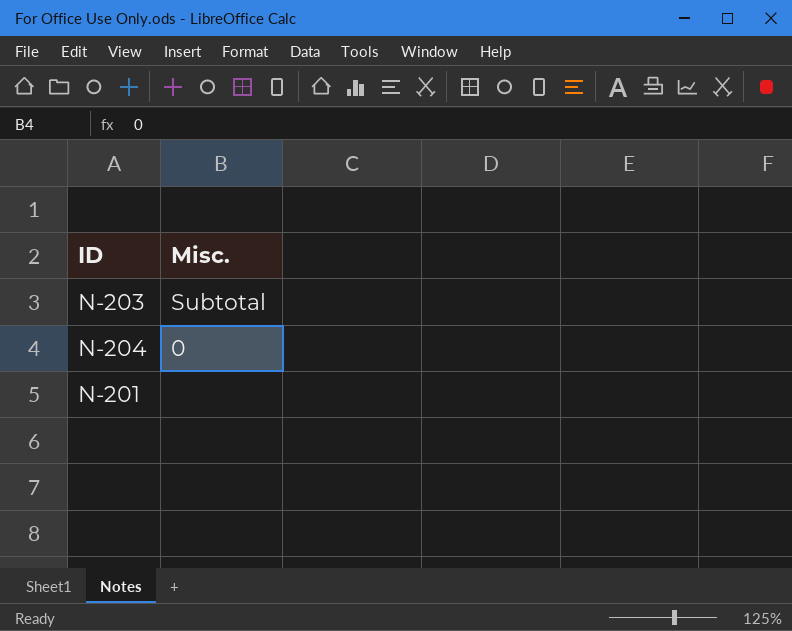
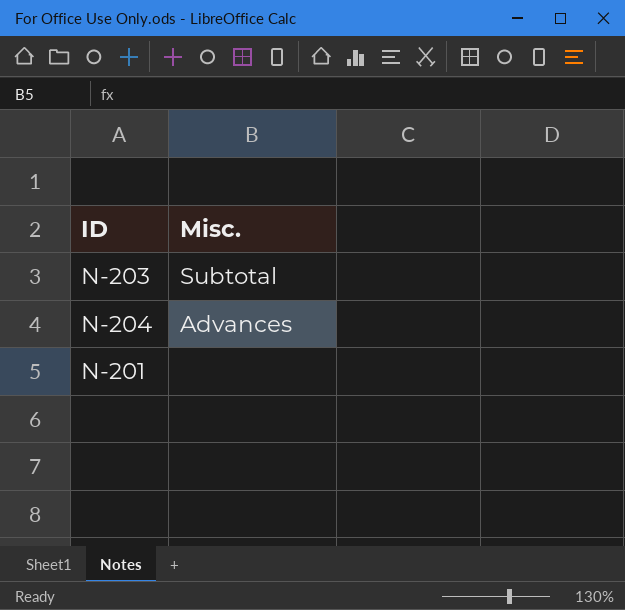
N-204 | Misc.: 0 -> Advances

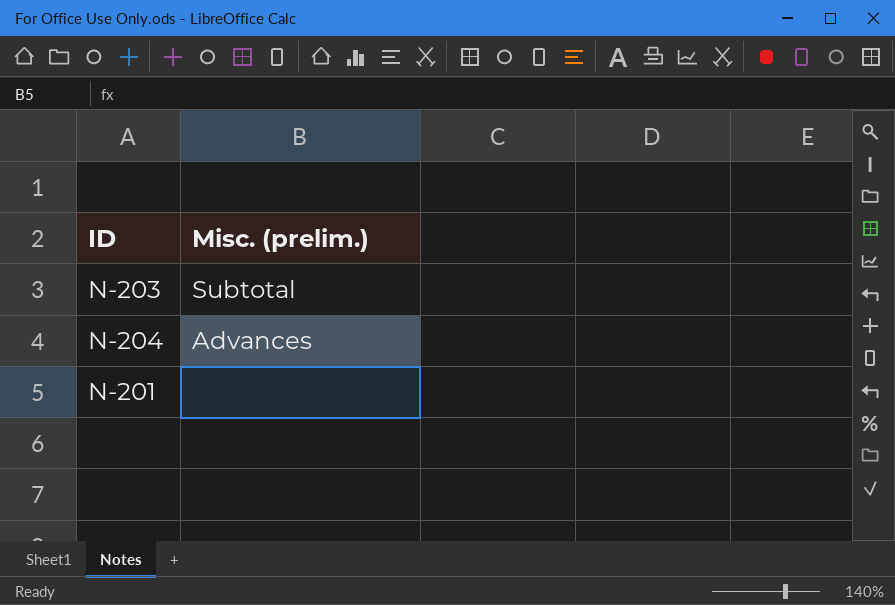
column name: Misc. -> Misc. (prelim.)

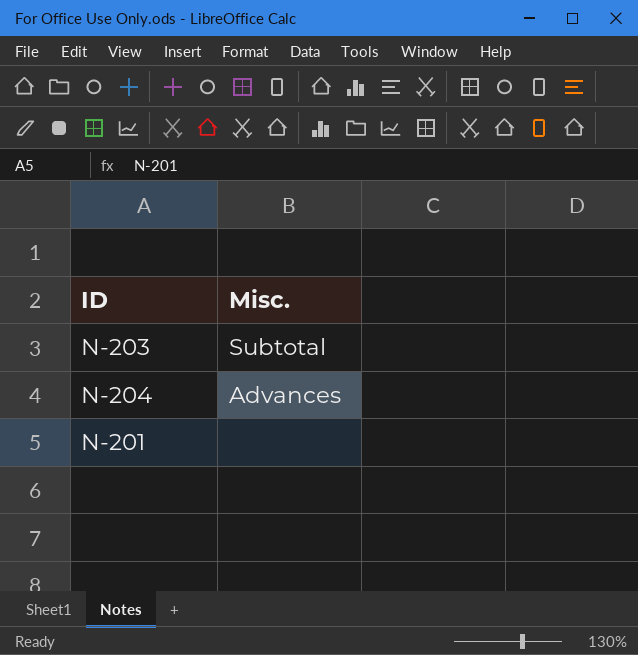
column name: Misc. (prelim.) -> Misc.

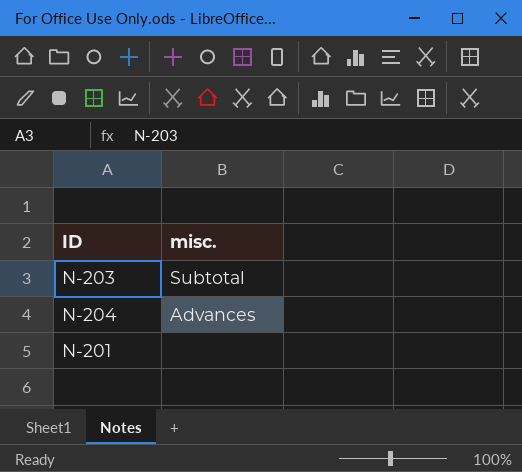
column name: Misc. -> misc.

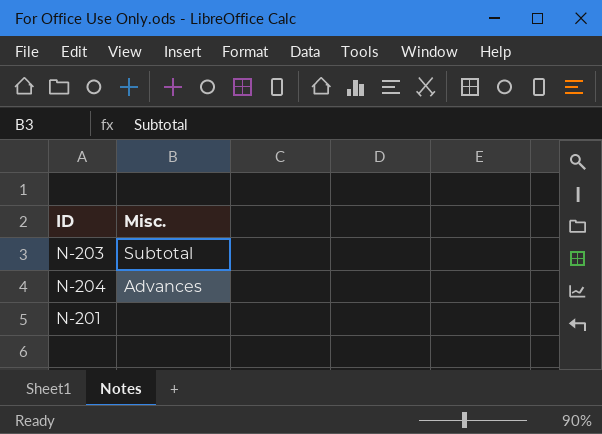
column name: misc. -> Misc.

